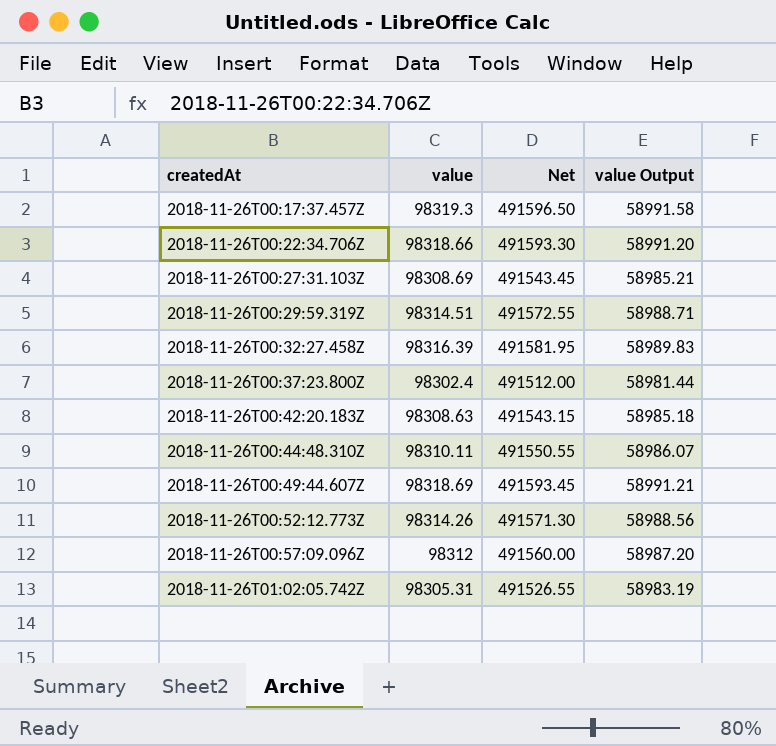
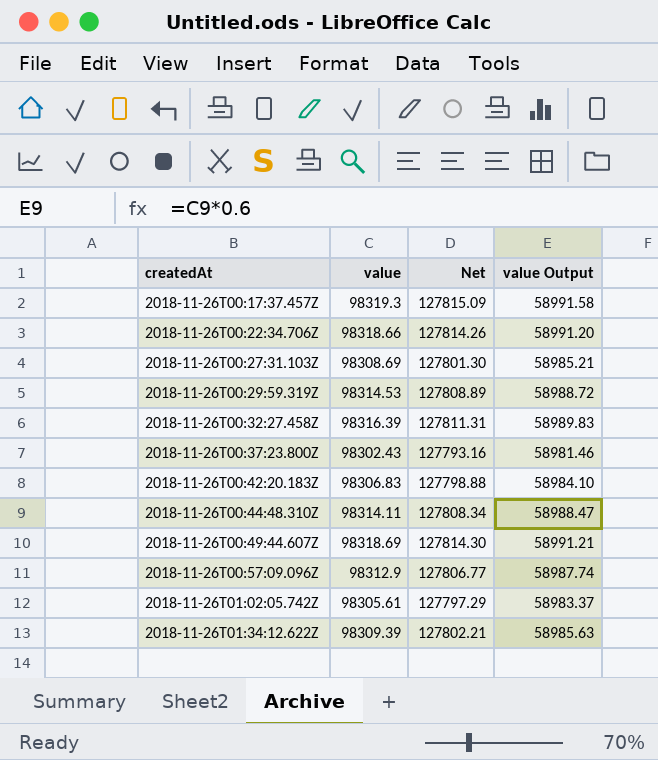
column Net | formula: [value] * 5 -> [value] * 1.3
row 2018-11-26T00:52:12.773Z: 98314.26 | 491571.30 | 58988.56 -> none
2018-11-26T00:29:59.319Z | value: 98314.51 -> 98314.53
2018-11-26T00:29:59.319Z | value Output: 58988.71 -> 58988.72
2018-11-26T00:37:23.800Z | value: 98302.4 -> 98302.43
2018-11-26T00:37:23.800Z | value Output: 58981.44 -> 58981.46
2018-11-26T00:42:20.183Z | value: 98308.63 -> 98306.83
2018-11-26T00:42:20.183Z | value Output: 58985.18 -> 58984.10
2018-11-26T00:44:48.310Z | value: 98310.11 -> 98314.11
2018-11-26T00:44:48.310Z | value Output: 58986.07 -> 58988.47
2018-11-26T00:57:09.096Z | value: 98312 -> 98312.9
2018-11-26T00:57:09.096Z | value Output: 58987.20 -> 58987.74
2018-11-26T01:02:05.742Z | value: 98305.31 -> 98305.61
2018-11-26T01:02:05.742Z | value Output: 58983.19 -> 58983.37
row 2018-11-26T01:34:12.622Z: none -> 98309.39 | 127802.21 | 58985.63

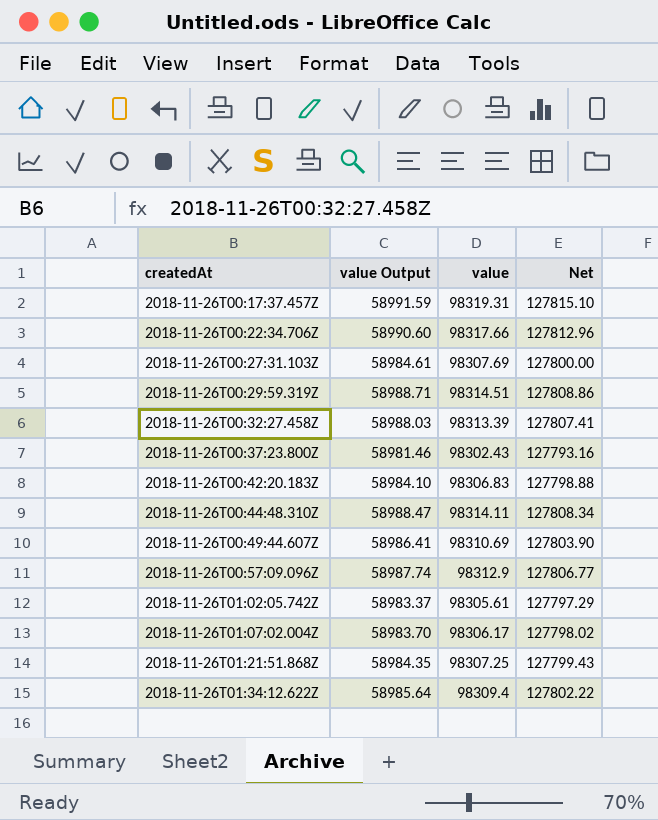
column value Output | position: 4 -> 2
2018-11-26T00:17:37.457Z | value Output: 58991.58 -> 58991.59
2018-11-26T00:17:37.457Z | value: 98319.3 -> 98319.31
2018-11-26T00:17:37.457Z | Net: 127815.09 -> 127815.10
2018-11-26T00:22:34.706Z | value Output: 58991.20 -> 58990.60
2018-11-26T00:22:34.706Z | value: 98318.66 -> 98317.66
2018-11-26T00:22:34.706Z | Net: 127814.26 -> 127812.96
2018-11-26T00:27:31.103Z | value Output: 58985.21 -> 58984.61
2018-11-26T00:27:31.103Z | value: 98308.69 -> 98307.69
2018-11-26T00:27:31.103Z | Net: 127801.30 -> 127800.00
2018-11-26T00:29:59.319Z | value Output: 58988.72 -> 58988.71
2018-11-26T00:29:59.319Z | value: 98314.53 -> 98314.51
2018-11-26T00:29:59.319Z | Net: 127808.89 -> 127808.86
2018-11-26T00:32:27.458Z | value Output: 58989.83 -> 58988.03
2018-11-26T00:32:27.458Z | value: 98316.39 -> 98313.39
2018-11-26T00:32:27.458Z | Net: 127811.31 -> 127807.41
2018-11-26T00:49:44.607Z | value Output: 58991.21 -> 58986.41
2018-11-26T00:49:44.607Z | value: 98318.69 -> 98310.69
2018-11-26T00:49:44.607Z | Net: 127814.30 -> 127803.90
row 2018-11-26T01:07:02.004Z: none -> 58983.70 | 98306.17 | 127798.02
row 2018-11-26T01:21:51.868Z: none -> 58984.35 | 98307.25 | 127799.43
2018-11-26T01:34:12.622Z | value Output: 58985.63 -> 58985.64
2018-11-26T01:34:12.622Z | value: 98309.39 -> 98309.4
2018-11-26T01:34:12.622Z | Net: 127802.21 -> 127802.22

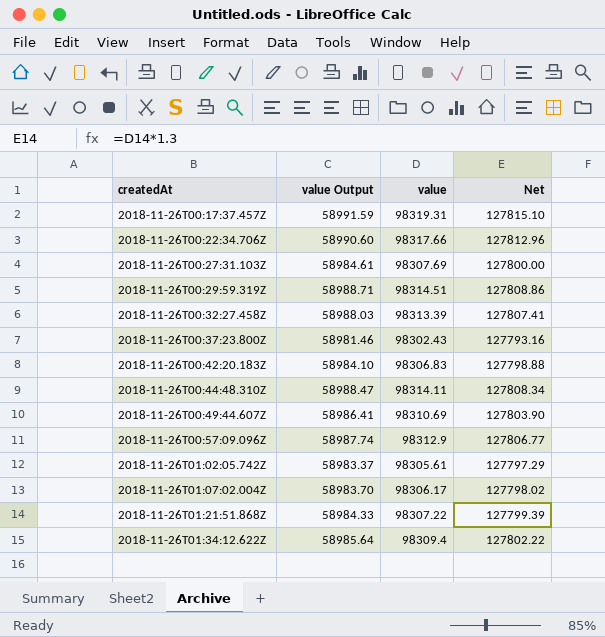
2018-11-26T01:21:51.868Z | value Output: 58984.35 -> 58984.33
2018-11-26T01:21:51.868Z | value: 98307.25 -> 98307.22
2018-11-26T01:21:51.868Z | Net: 127799.43 -> 127799.39

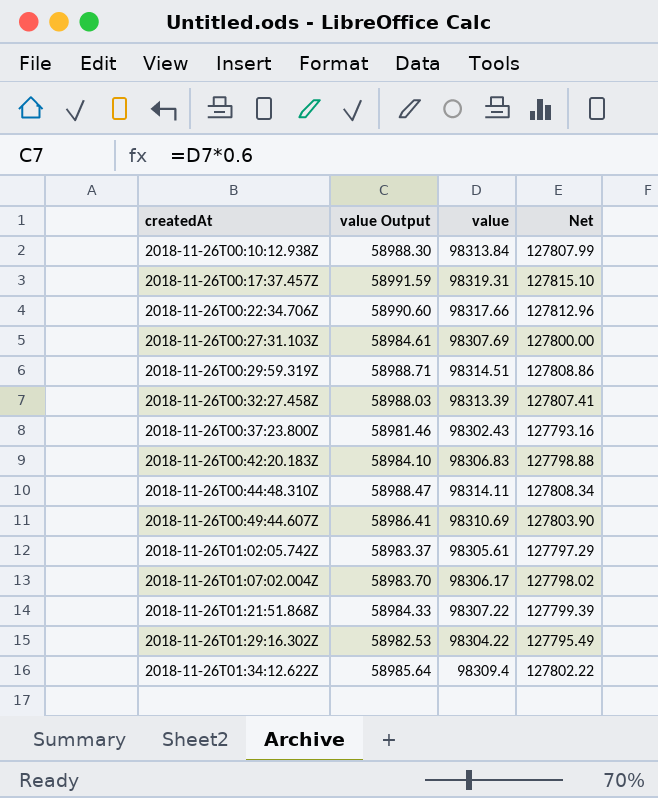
row 2018-11-26T00:57:09.096Z: 58987.74 | 98312.9 | 127806.77 -> none
row 2018-11-26T00:10:12.938Z: none -> 58988.30 | 98313.84 | 127807.99
row 2018-11-26T01:29:16.302Z: none -> 58982.53 | 98304.22 | 127795.49

